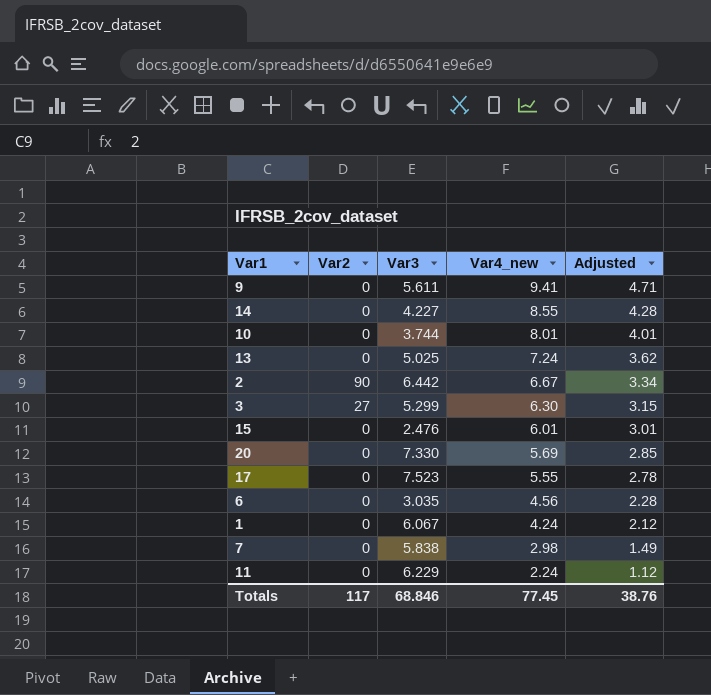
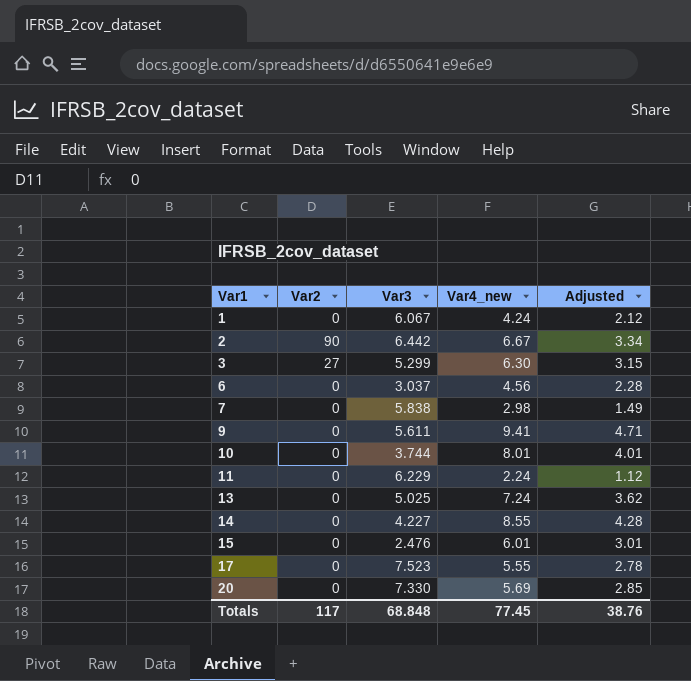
row order: Var4_new descending -> Var1 ascending
6 | Var3: 3.035 -> 3.037
Totals | Var3: 68.846 -> 68.848

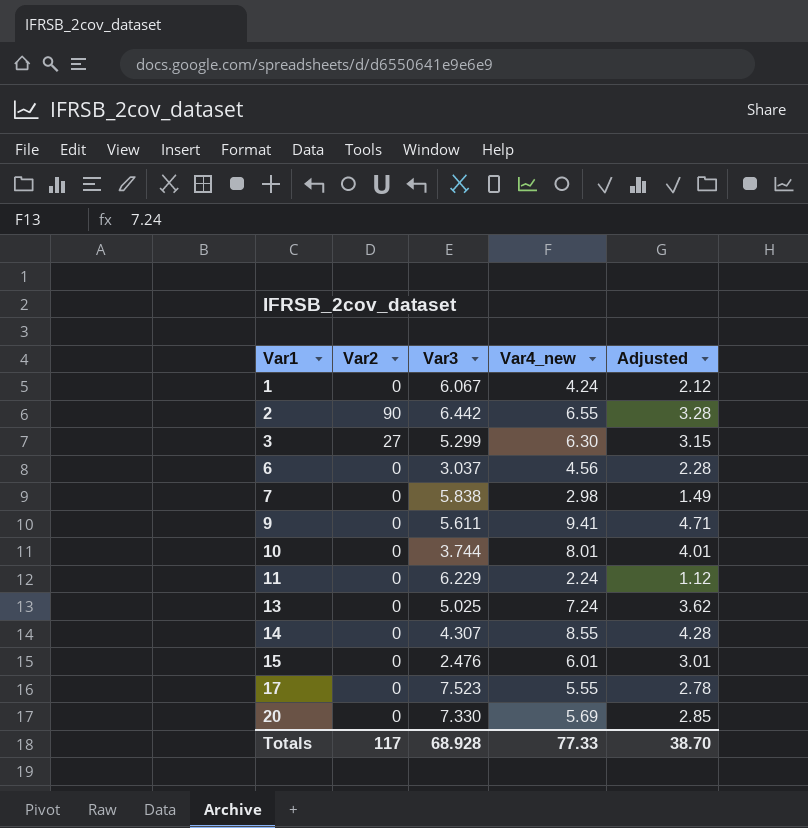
2 | Var4_new: 6.67 -> 6.55
2 | Adjusted: 3.34 -> 3.28
14 | Var3: 4.227 -> 4.307
Totals | Var3: 68.848 -> 68.928
Totals | Var4_new: 77.45 -> 77.33
Totals | Adjusted: 38.76 -> 38.70

